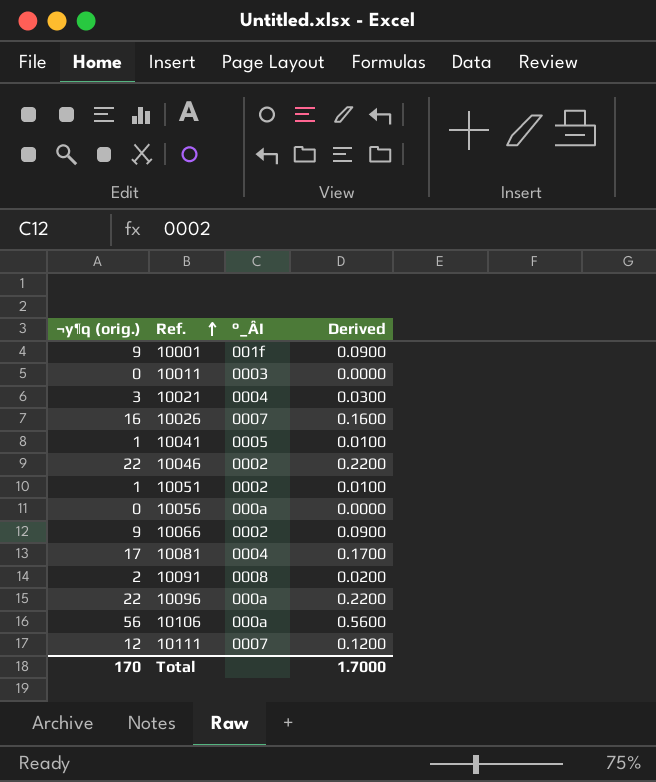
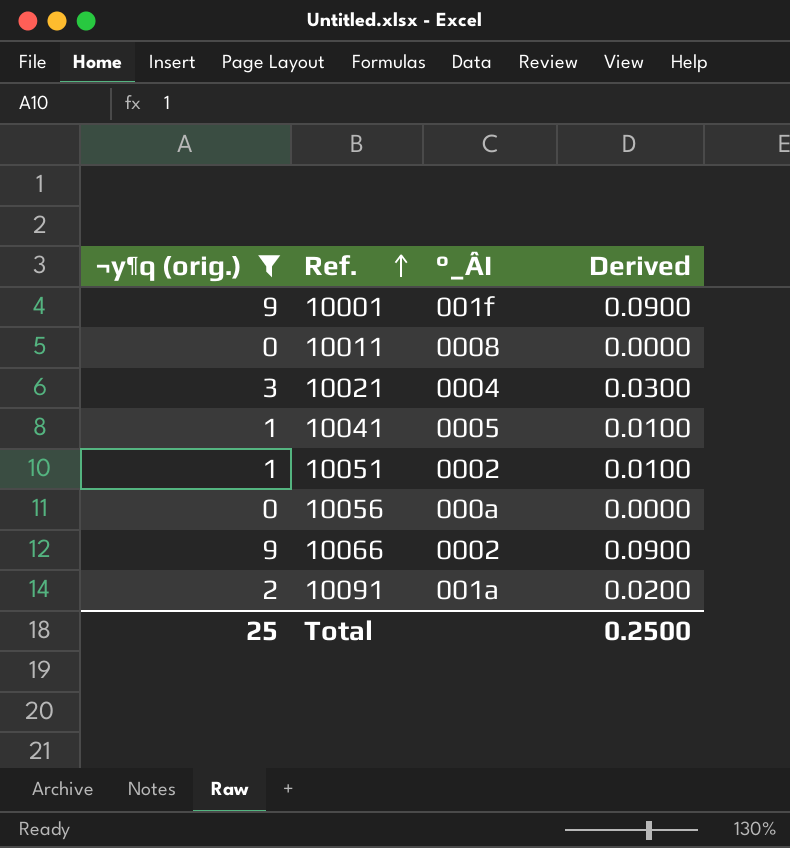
filter: none -> ¬y¶q (orig.) <= 9
10011 | °_ÂI: 0003 -> 0008
10091 | °_ÂI: 0008 -> 001a
Total | ¬y¶q (orig.): 170 -> 25
Total | Derived: 1.7000 -> 0.2500

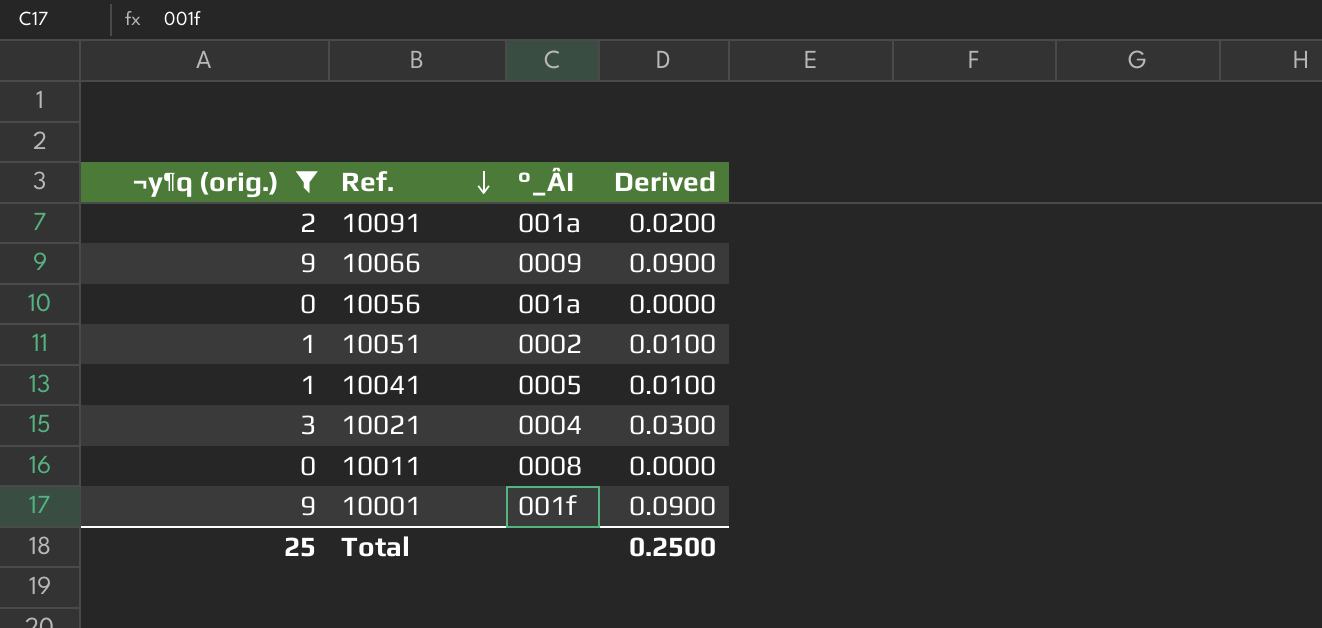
row order: Ref. ascending -> Ref. descending
10066 | °_ÂI: 0002 -> 0009
10056 | °_ÂI: 000a -> 001a

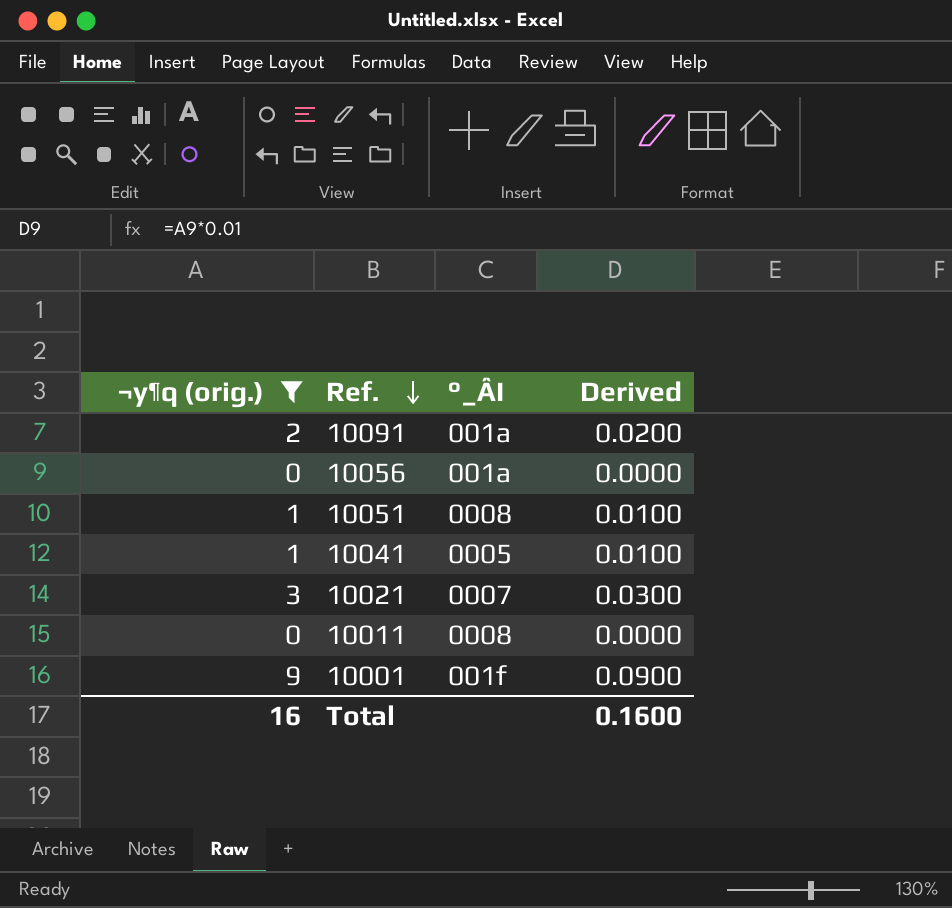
row 10066: 9 | 0009 | 0.0900 -> none
10051 | °_ÂI: 0002 -> 0008
10021 | °_ÂI: 0004 -> 0007
Total | ¬y¶q (orig.): 25 -> 16
Total | Derived: 0.2500 -> 0.1600

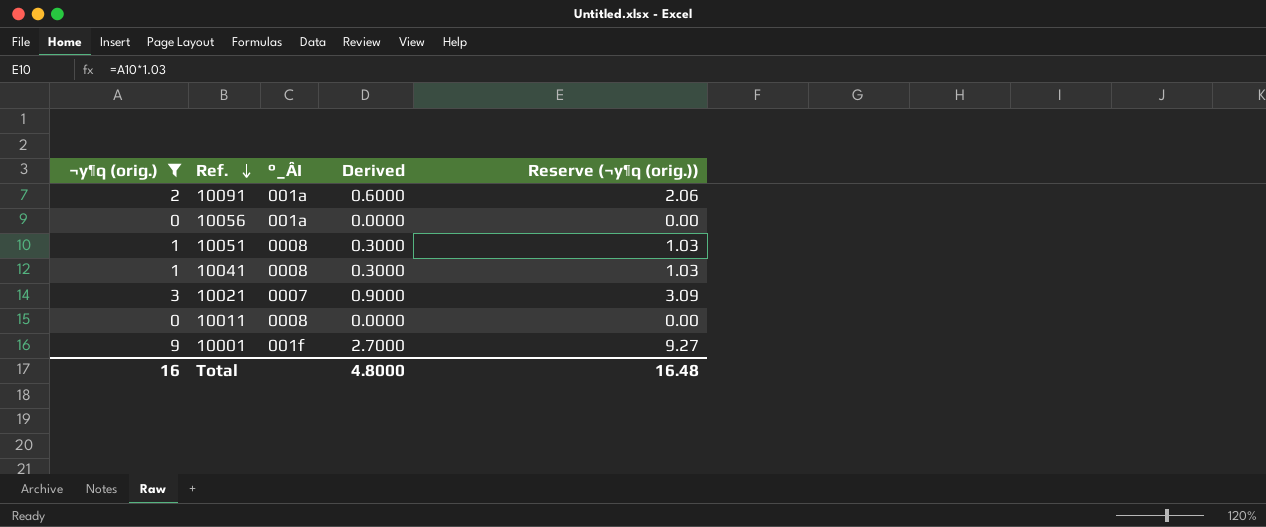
column Derived | formula: [¬y¶q (orig.)] * 0.01 -> [¬y¶q (orig.)] * 0.3
column Reserve (¬y¶q (orig.)) | formula: none -> [¬y¶q (orig.)] * 1.03
10041 | °_ÂI: 0005 -> 0008
Total | Derived: 0.1600 -> 4.8000

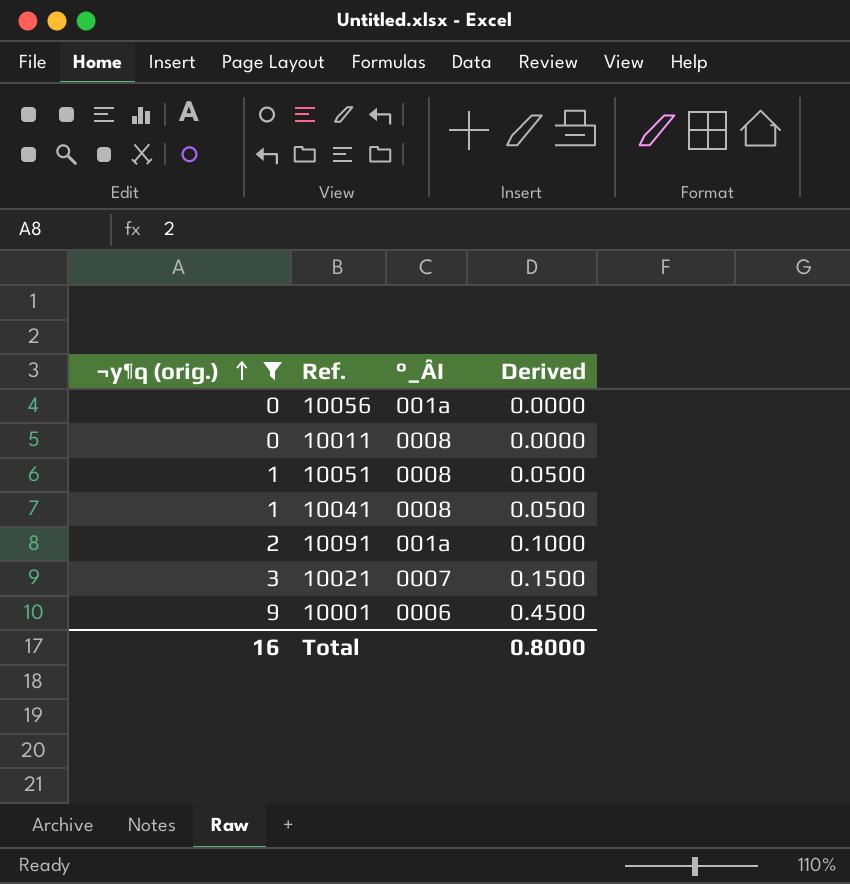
row order: Ref. descending -> ¬y¶q (orig.) ascending
column Reserve (¬y¶q (orig.)) | formula: [¬y¶q (orig.)] * 1.03 -> none
column Derived | formula: [¬y¶q (orig.)] * 0.3 -> [¬y¶q (orig.)] * 0.05
10001 | °_ÂI: 001f -> 0006
Total | Derived: 4.8000 -> 0.8000

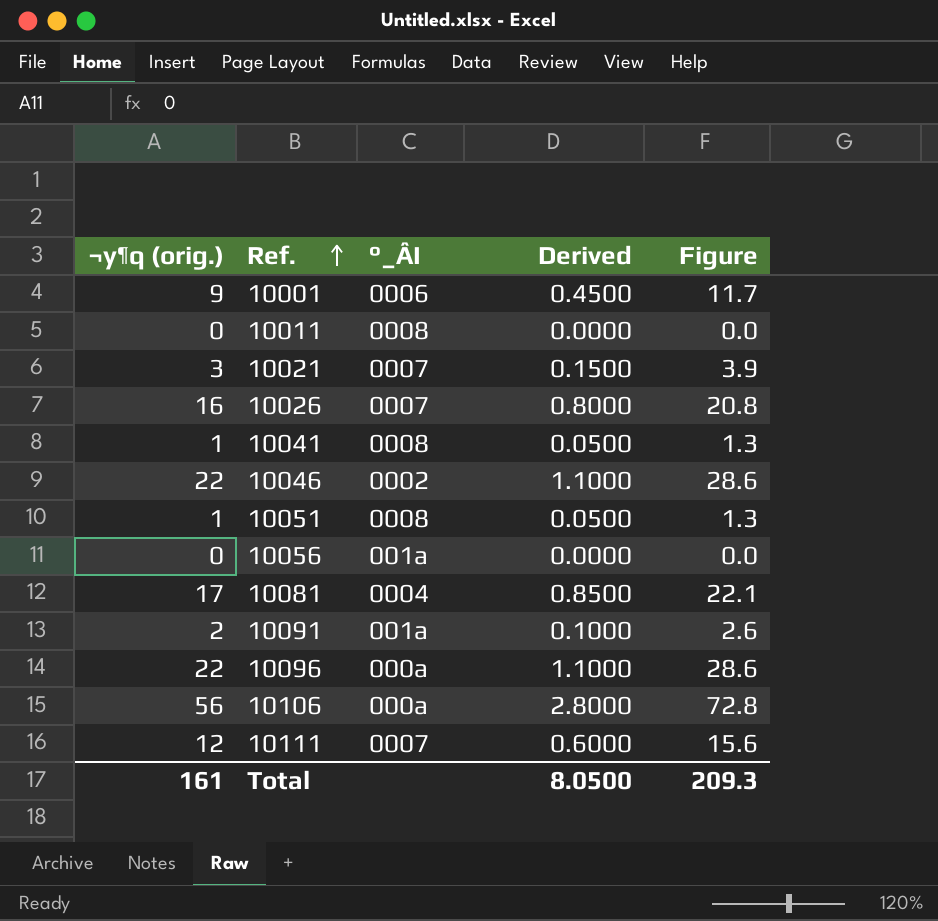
filter: ¬y¶q (orig.) <= 9 -> none
row order: ¬y¶q (orig.) ascending -> Ref. ascending
column Figure | formula: none -> [¬y¶q (orig.)] * 1.3
Total | ¬y¶q (orig.): 16 -> 161
Total | Derived: 0.8000 -> 8.0500

